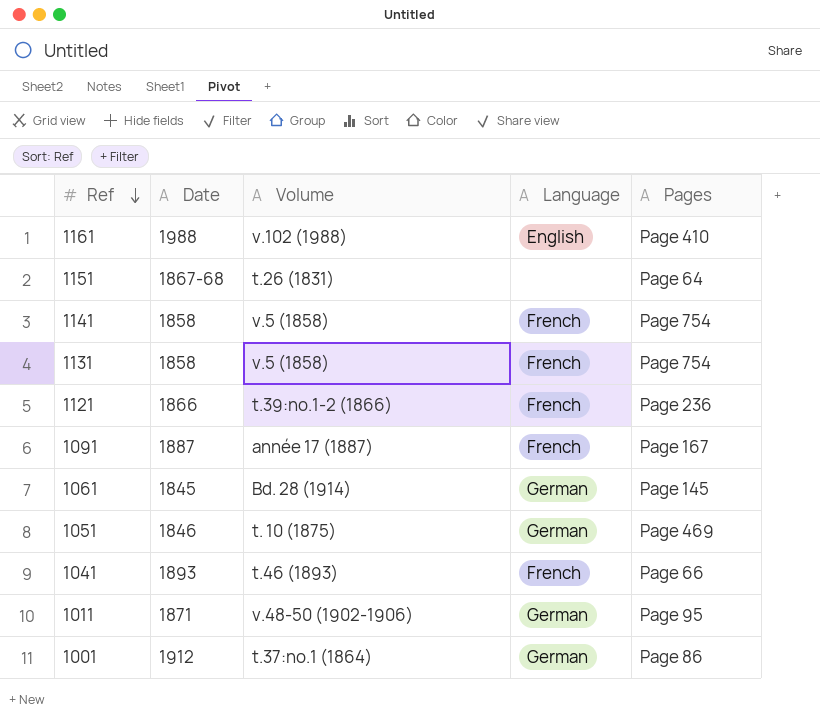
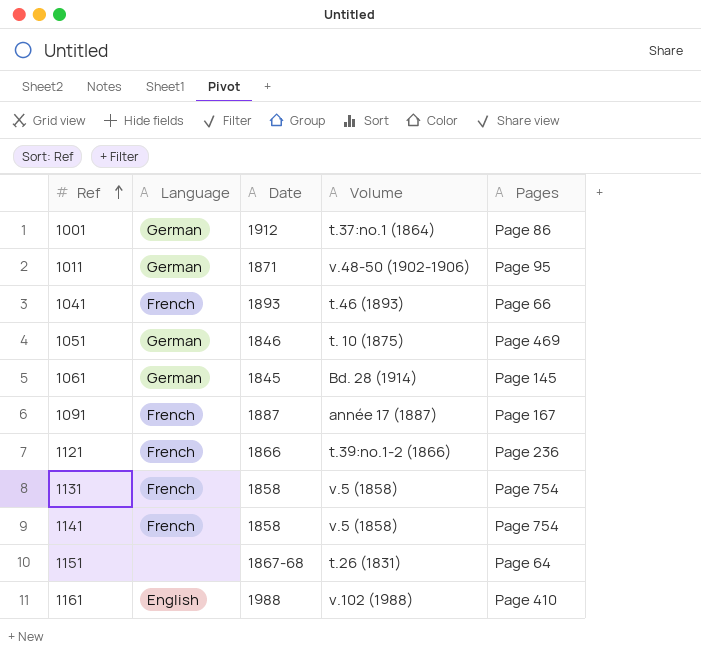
row order: Ref descending -> Ref ascending
column Language | position: 4 -> 2

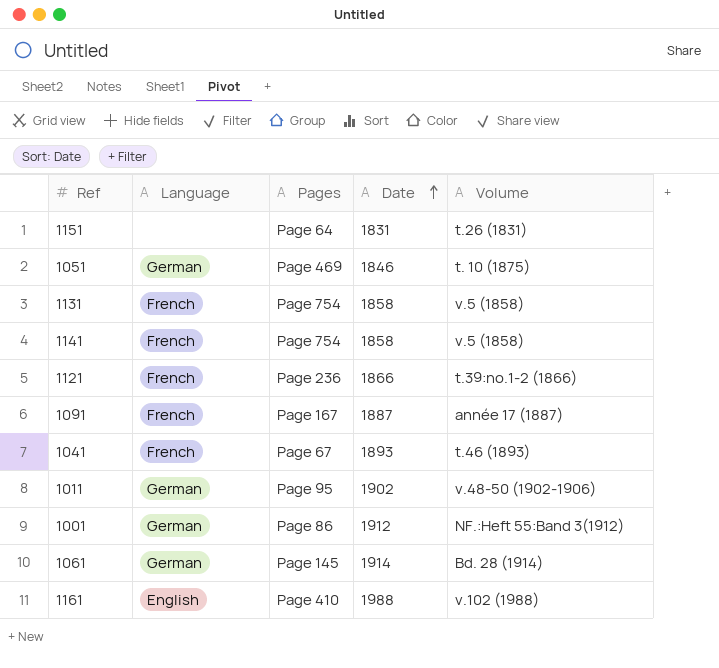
row order: Ref ascending -> Date ascending
column Pages | position: 5 -> 3
1151 | Date: 1867-68 -> 1831
1041 | Pages: Page 66 -> Page 67
1011 | Date: 1871 -> 1902
1001 | Volume: t.37:no.1 (1864) -> NF.:Heft 55:Band 3(1912)
1061 | Date: 1845 -> 1914

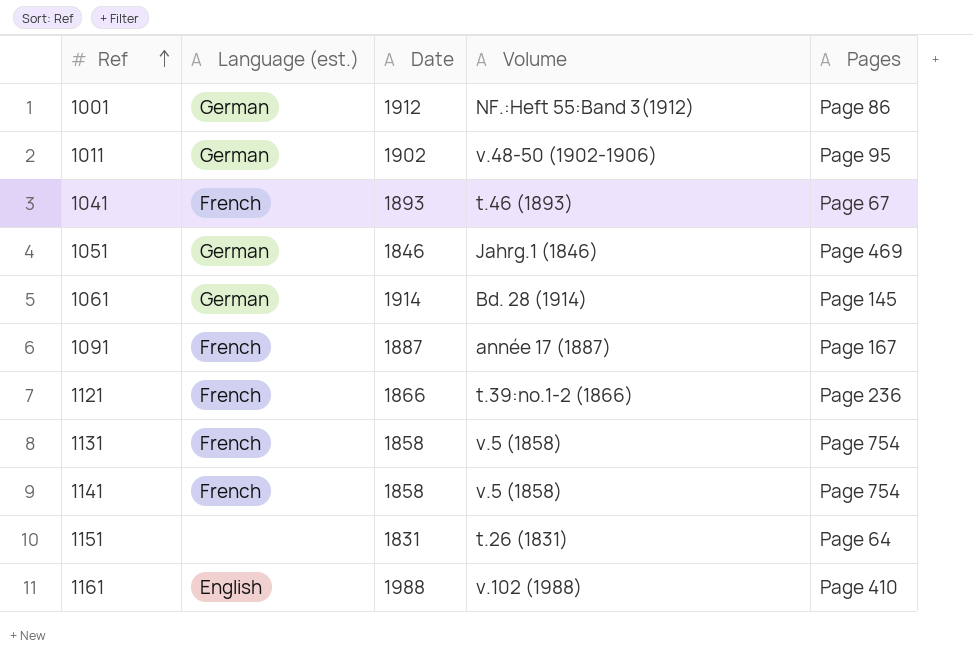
row order: Date ascending -> Ref ascending
column name: Language -> Language (est.)
column Pages | position: 3 -> 5
1051 | Volume: t. 10 (1875) -> Jahrg.1 (1846)

